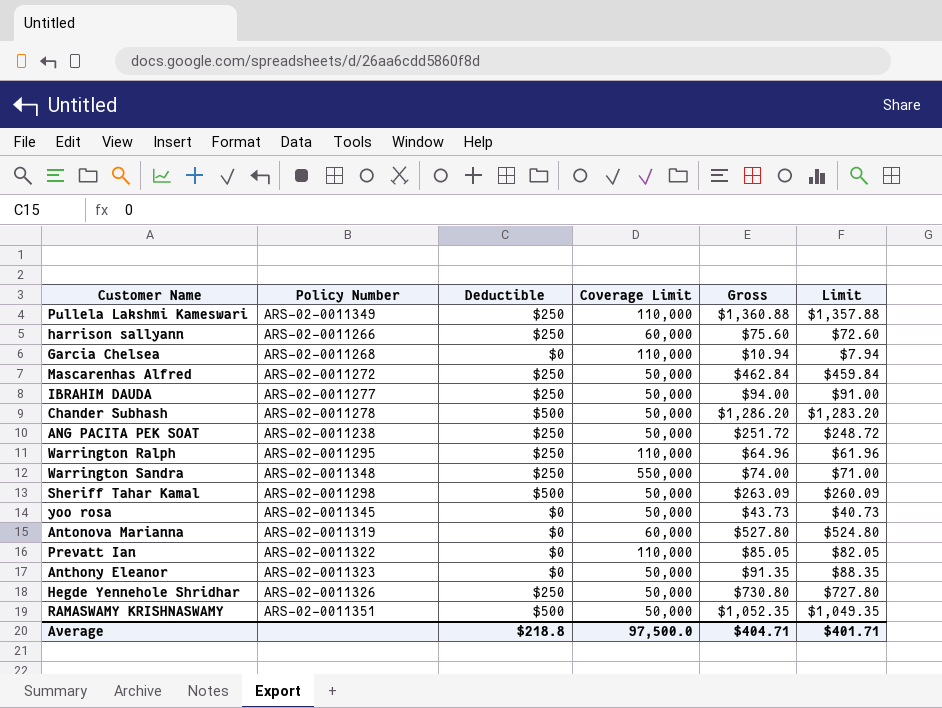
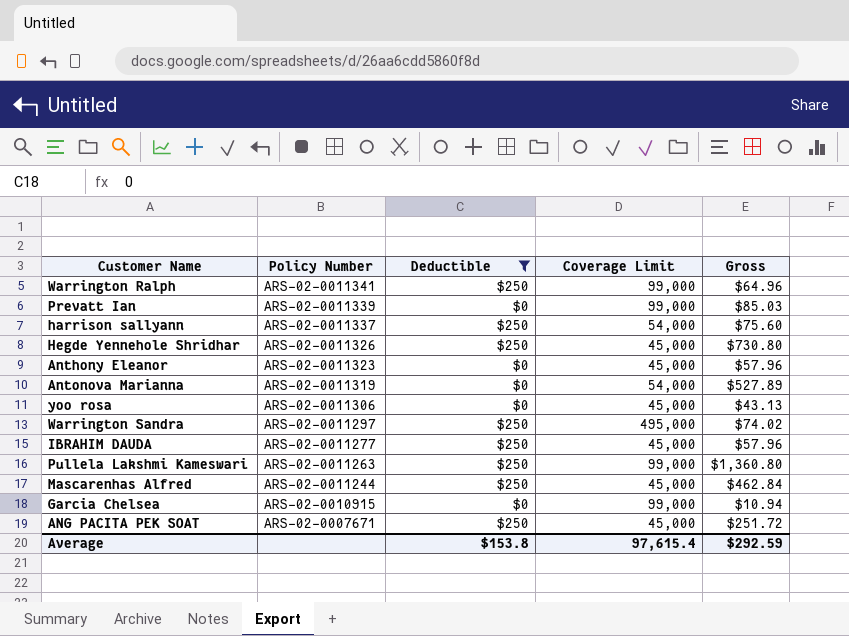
filter: none -> Deductible != $500
row order: none -> Policy Number descending
column Limit | formula: [Gross] - 3 -> none
Warrington Ralph | Policy Number: ARS-02-0011295 -> ARS-02-0011341
Warrington Ralph | Coverage Limit: 110,000 -> 99,000
Prevatt Ian | Policy Number: ARS-02-0011322 -> ARS-02-0011339
Prevatt Ian | Coverage Limit: 110,000 -> 99,000
Prevatt Ian | Gross: $85.05 -> $85.03
harrison sallyann | Policy Number: ARS-02-0011266 -> ARS-02-0011337
harrison sallyann | Coverage Limit: 60,000 -> 54,000
Hegde Yennehole Shridhar | Coverage Limit: 50,000 -> 45,000
Anthony Eleanor | Coverage Limit: 50,000 -> 45,000
Anthony Eleanor | Gross: $91.35 -> $57.96
Antonova Marianna | Coverage Limit: 60,000 -> 54,000
Antonova Marianna | Gross: $527.80 -> $527.89
yoo rosa | Policy Number: ARS-02-0011345 -> ARS-02-0011306
yoo rosa | Coverage Limit: 50,000 -> 45,000
yoo rosa | Gross: $43.73 -> $43.13
Warrington Sandra | Policy Number: ARS-02-0011348 -> ARS-02-0011297
Warrington Sandra | Coverage Limit: 550,000 -> 495,000
Warrington Sandra | Gross: $74.00 -> $74.02
IBRAHIM DAUDA | Coverage Limit: 50,000 -> 45,000
IBRAHIM DAUDA | Gross: $94.00 -> $57.96
Pullela Lakshmi Kameswari | Policy Number: ARS-02-0011349 -> ARS-02-0011263
Pullela Lakshmi Kameswari | Coverage Limit: 110,000 -> 99,000
Pullela Lakshmi Kameswari | Gross: $1,360.88 -> $1,360.80
Mascarenhas Alfred | Policy Number: ARS-02-0011272 -> ARS-02-0011244
Mascarenhas Alfred | Coverage Limit: 50,000 -> 45,000
Garcia Chelsea | Policy Number: ARS-02-0011268 -> ARS-02-0010915
Garcia Chelsea | Coverage Limit: 110,000 -> 99,000
ANG PACITA PEK SOAT | Policy Number: ARS-02-0011238 -> ARS-02-0007671
ANG PACITA PEK SOAT | Coverage Limit: 50,000 -> 45,000
Average | Deductible: $218.8 -> $153.8
Average | Coverage Limit: 97,500.0 -> 97,615.4
Average | Gross: $404.71 -> $292.59

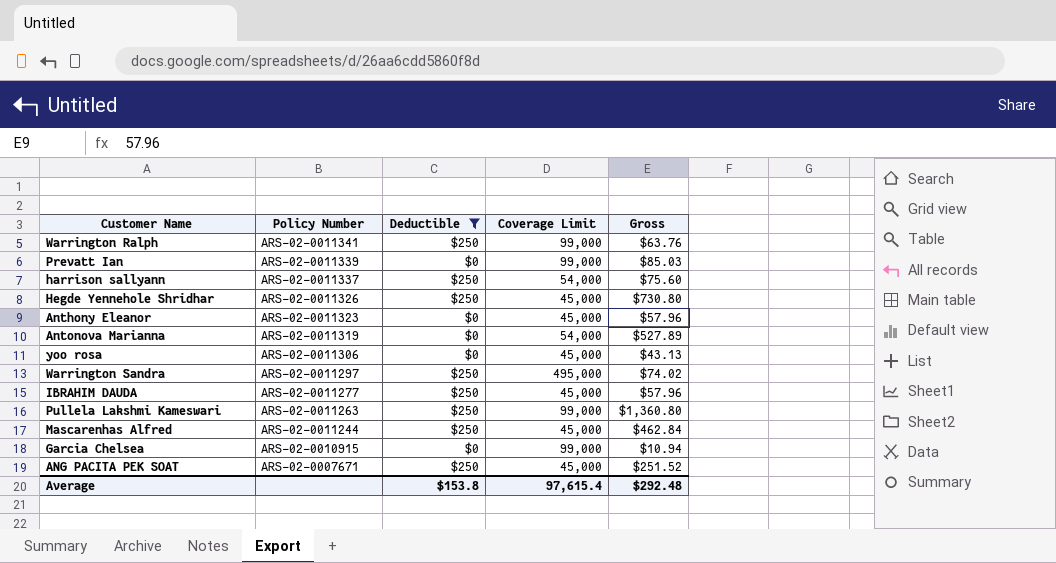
Warrington Ralph | Gross: $64.96 -> $63.76
ANG PACITA PEK SOAT | Gross: $251.72 -> $251.52
Average | Gross: $292.59 -> $292.48

